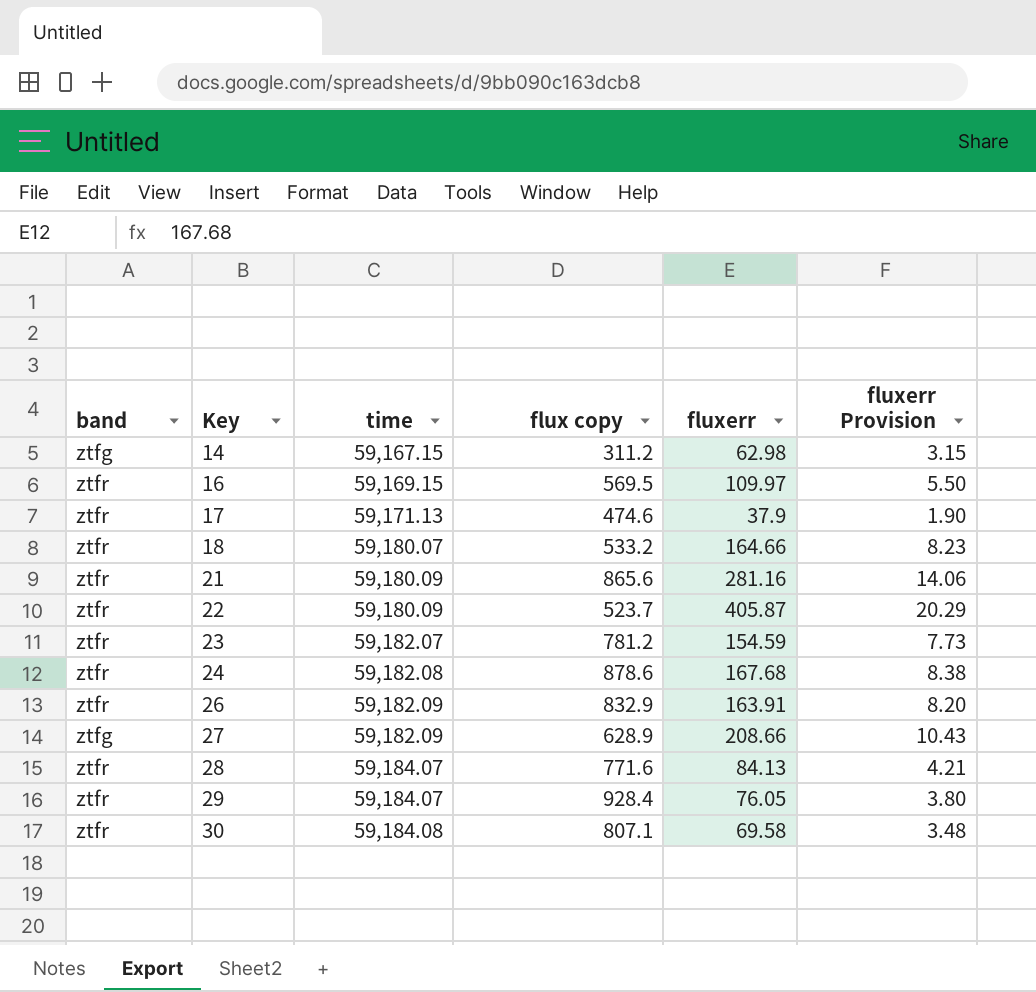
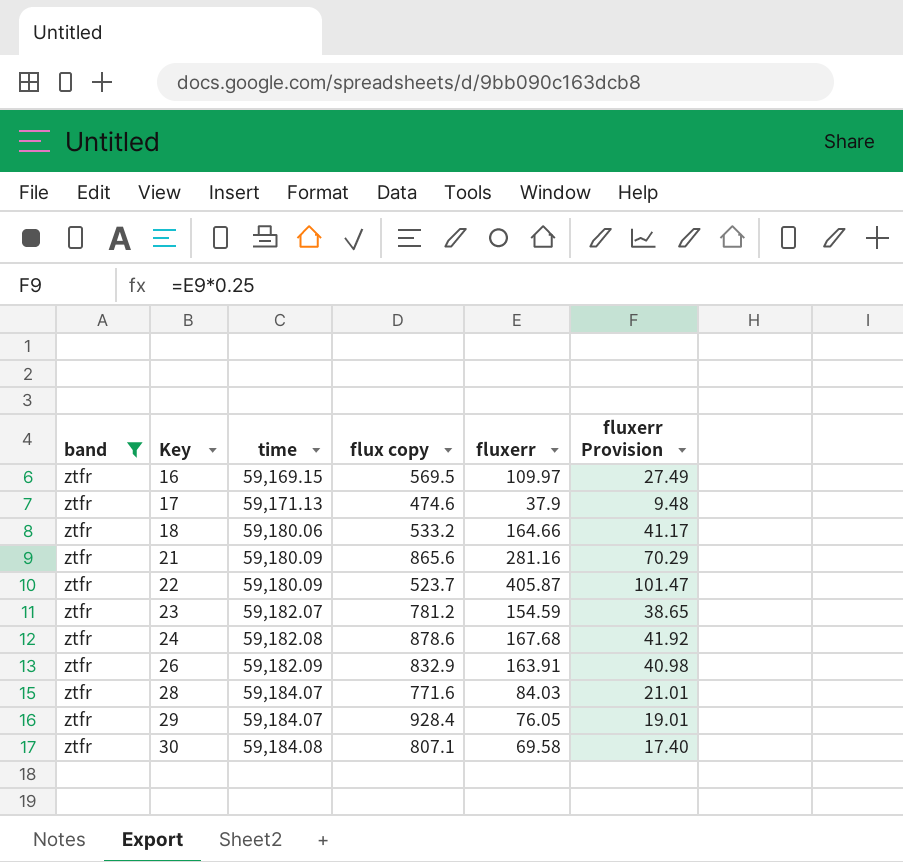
filter: none -> band = ztfr
column fluxerr Provision | formula: [fluxerr] * 0.05 -> [fluxerr] * 0.25
18 | time: 59,180.07 -> 59,180.06
28 | fluxerr: 84.13 -> 84.03

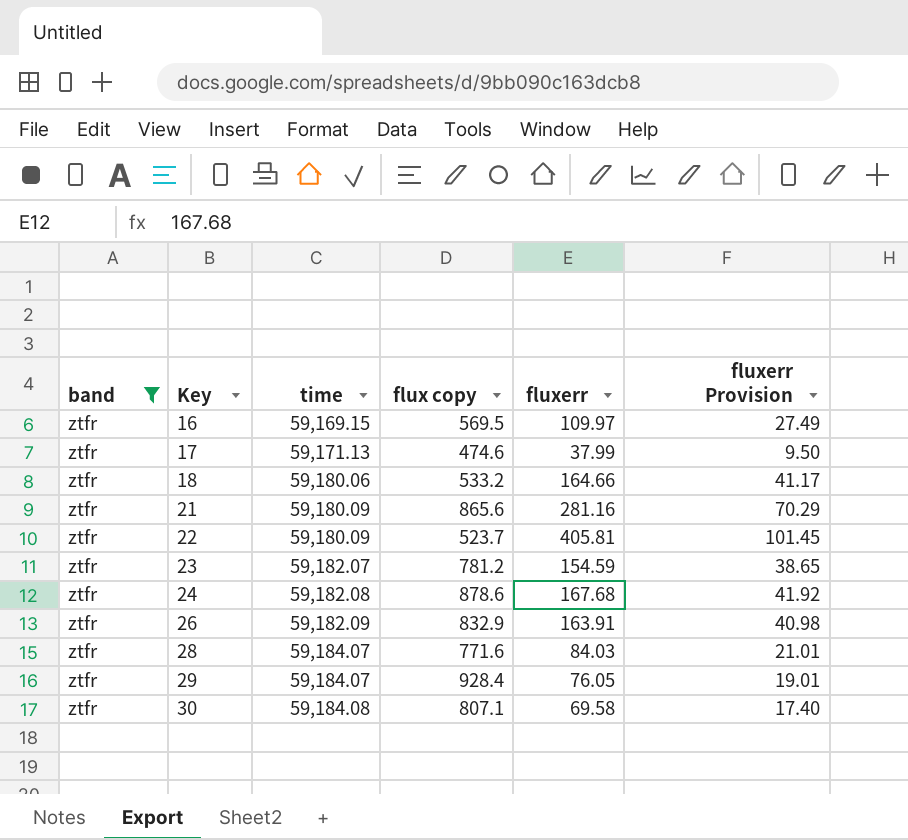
17 | fluxerr: 37.9 -> 37.99
17 | fluxerr Provision: 9.48 -> 9.50
22 | fluxerr: 405.87 -> 405.81
22 | fluxerr Provision: 101.47 -> 101.45

